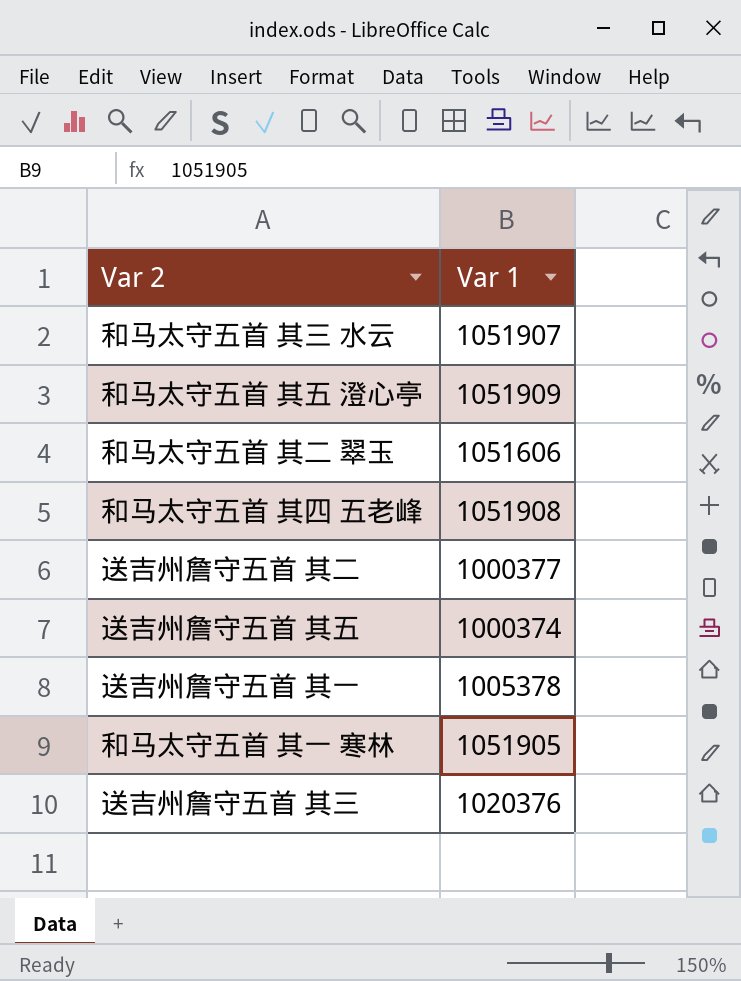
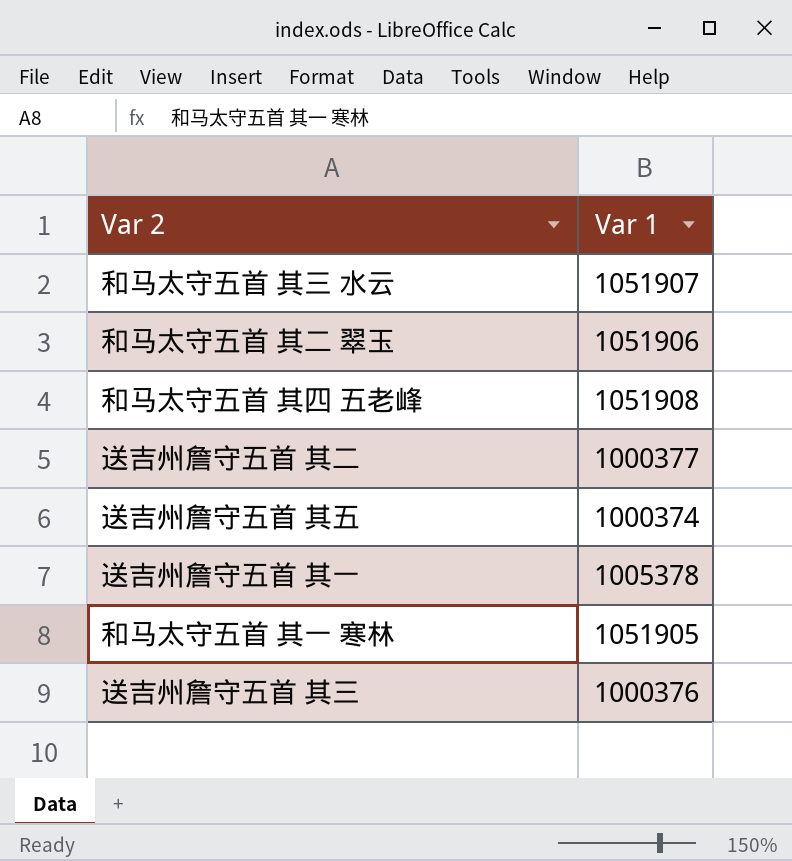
row 和马太守五首 其五 澄心亭: 1051909 -> none
和马太守五首 其二 翠玉 | Var 1: 1051606 -> 1051906
送吉州詹守五首 其三 | Var 1: 1020376 -> 1000376

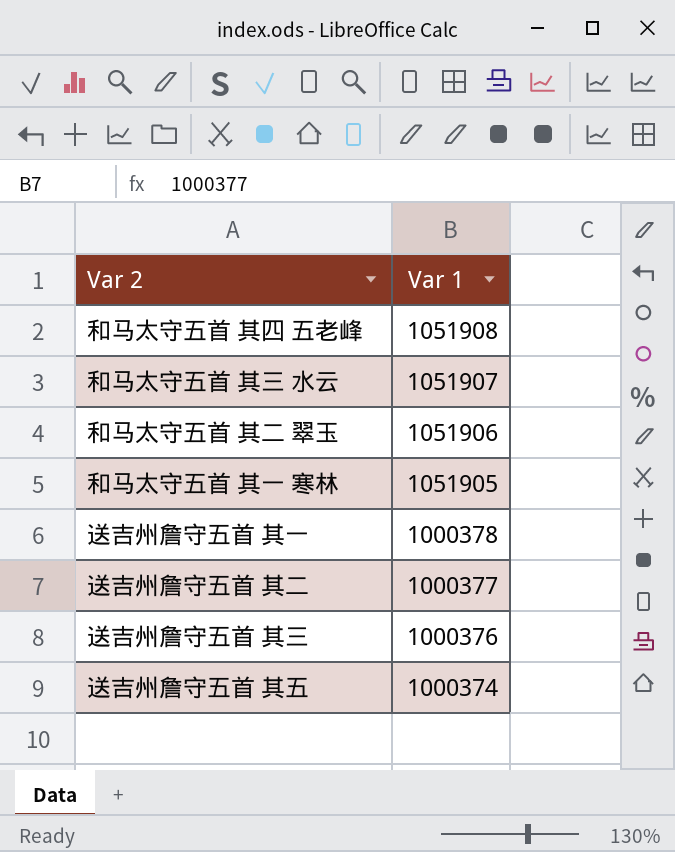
row order: none -> Var 1 descending
送吉州詹守五首 其一 | Var 1: 1005378 -> 1000378

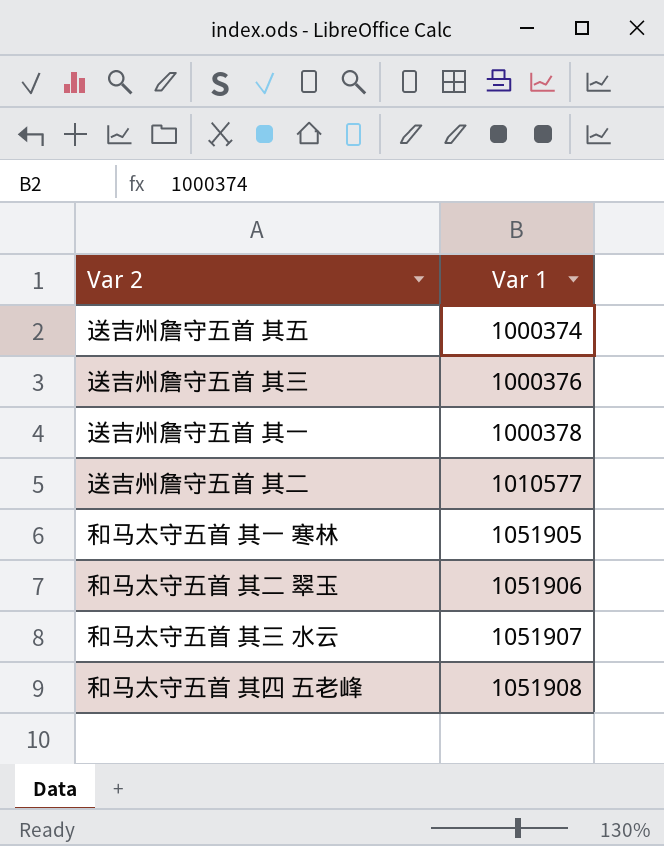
row order: Var 1 descending -> Var 1 ascending
送吉州詹守五首 其二 | Var 1: 1000377 -> 1010577

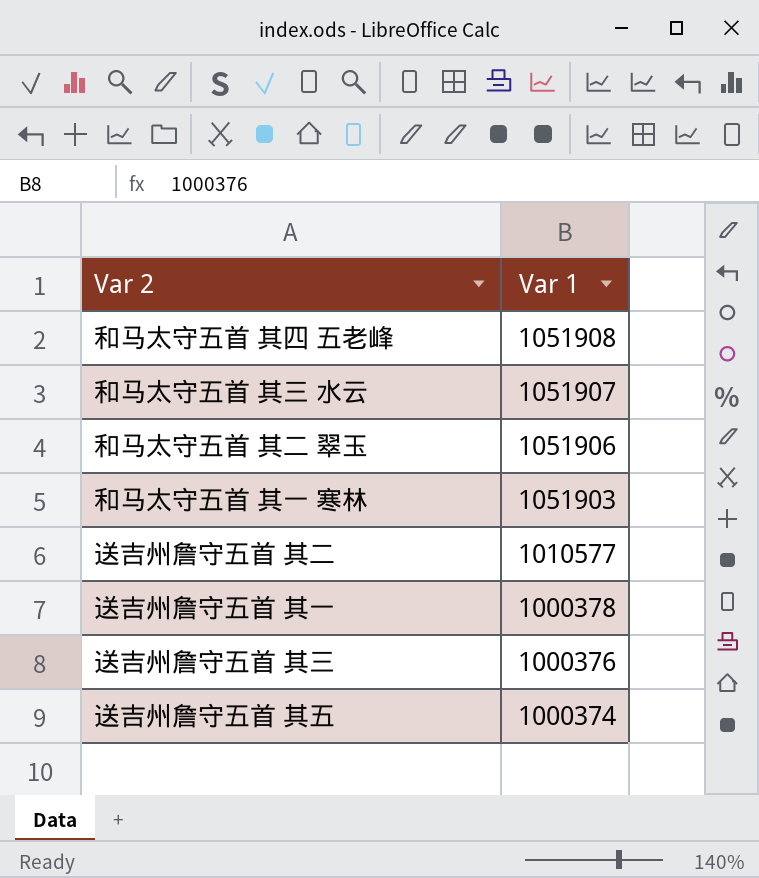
row order: Var 1 ascending -> Var 1 descending
和马太守五首 其一 寒林 | Var 1: 1051905 -> 1051903

